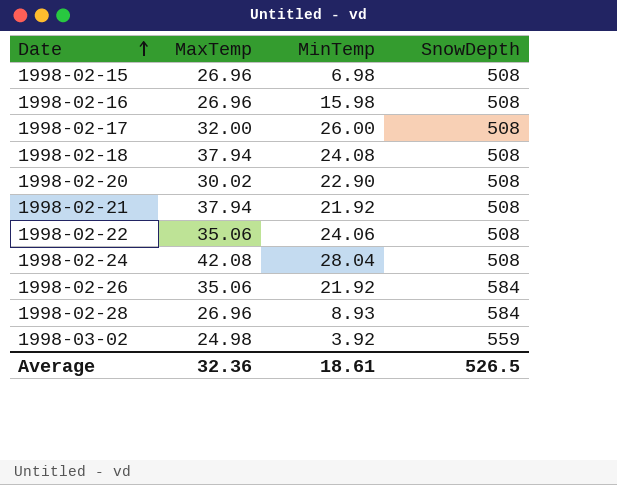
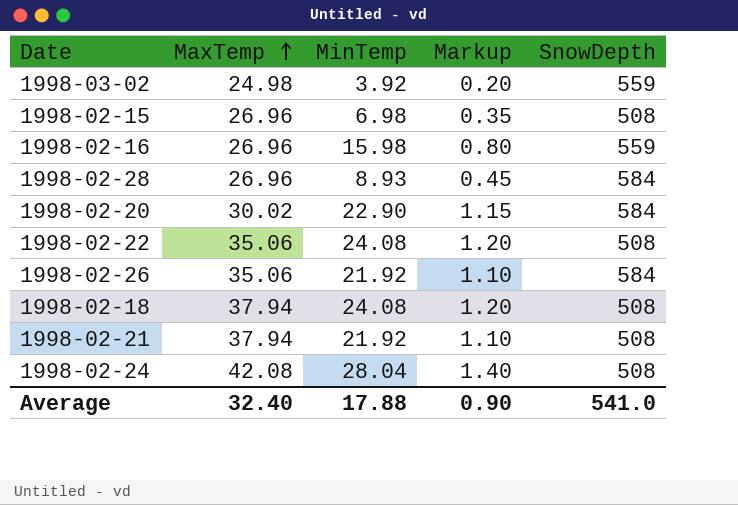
row order: Date ascending -> MaxTemp ascending
column Markup | formula: none -> [MinTemp] * 0.05
row 1998-02-17: 32.00 | 26.00 | 508 -> none
1998-02-16 | SnowDepth: 508 -> 559
1998-02-20 | SnowDepth: 508 -> 584
1998-02-22 | MinTemp: 24.06 -> 24.08
Average | MaxTemp: 32.36 -> 32.40
Average | MinTemp: 18.61 -> 17.88
Average | SnowDepth: 526.5 -> 541.0

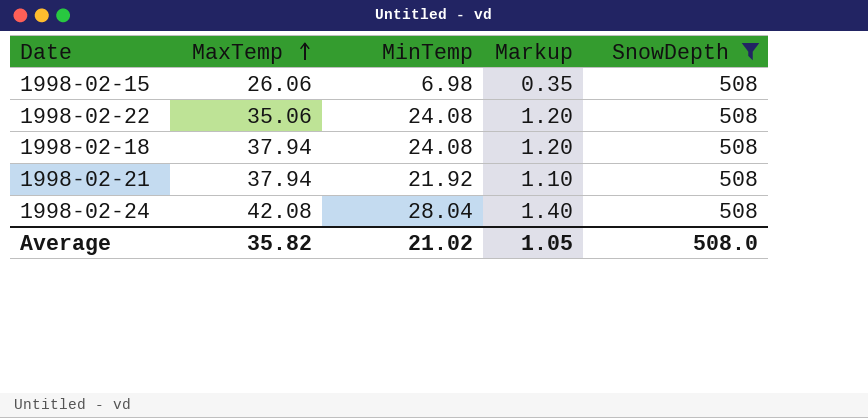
filter: none -> SnowDepth = 508
1998-02-15 | MaxTemp: 26.96 -> 26.06
Average | MaxTemp: 32.40 -> 35.82
Average | MinTemp: 17.88 -> 21.02
Average | Markup: 0.90 -> 1.05
Average | SnowDepth: 541.0 -> 508.0

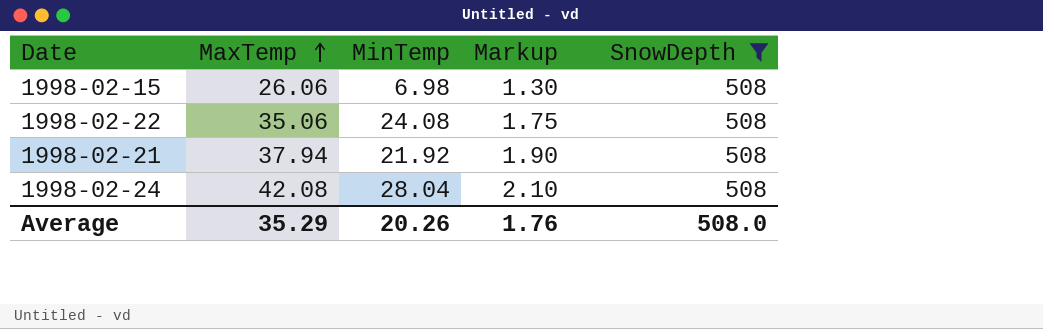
column Markup | formula: [MinTemp] * 0.05 -> [MaxTemp] * 0.05
row 1998-02-18: 37.94 | 24.08 | 1.20 | 508 -> none
Average | MaxTemp: 35.82 -> 35.29
Average | MinTemp: 21.02 -> 20.26
Average | Markup: 1.05 -> 1.76

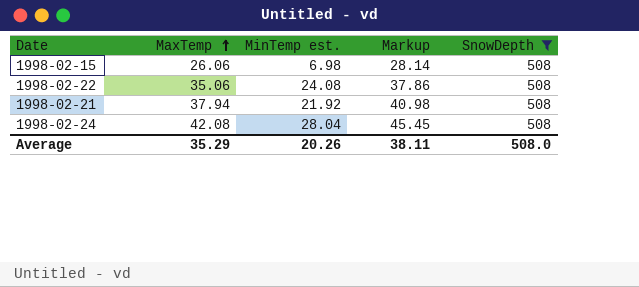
column name: MinTemp -> MinTemp est.
column Markup | formula: [MaxTemp] * 0.05 -> [MaxTemp] * 1.08
Average | Markup: 1.76 -> 38.11

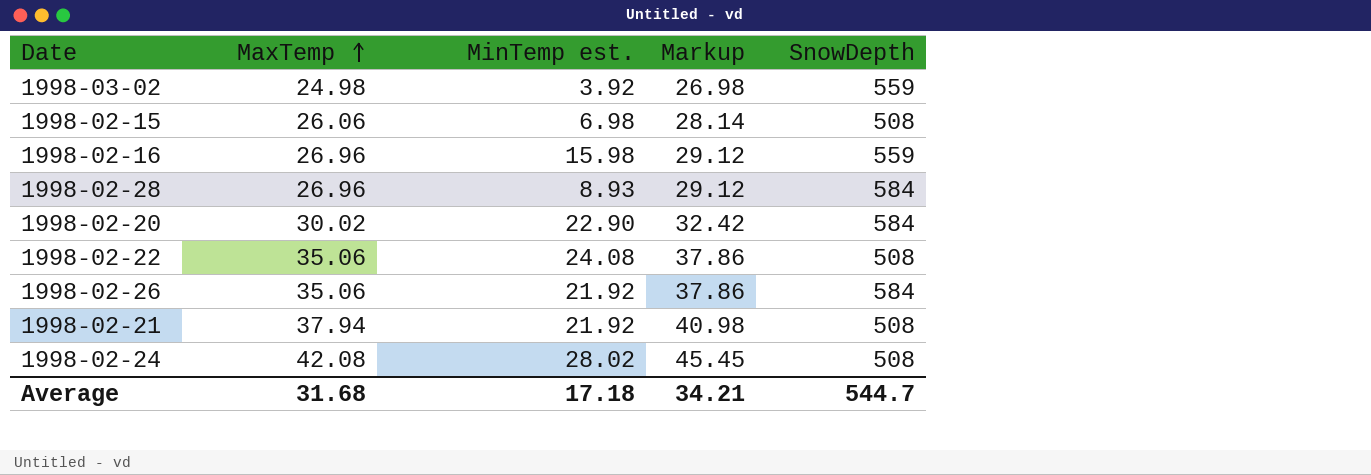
filter: SnowDepth = 508 -> none
1998-02-24 | MinTemp est.: 28.04 -> 28.02
Average | MaxTemp: 35.29 -> 31.68
Average | MinTemp est.: 20.26 -> 17.18
Average | Markup: 38.11 -> 34.21
Average | SnowDepth: 508.0 -> 544.7

